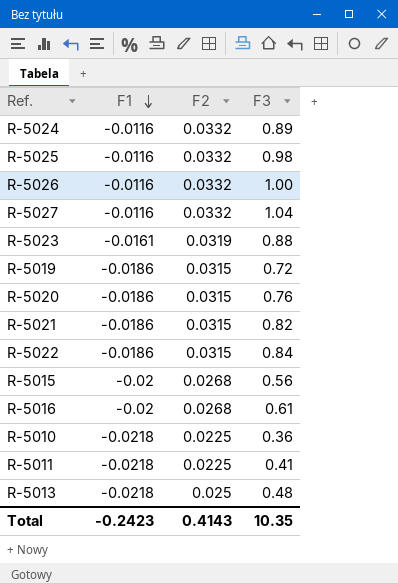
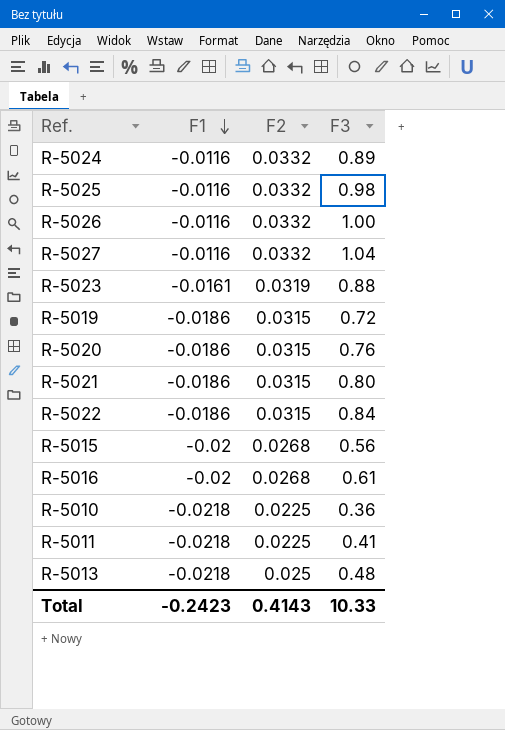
R-5021 | F3: 0.82 -> 0.80
Total | F3: 10.35 -> 10.33

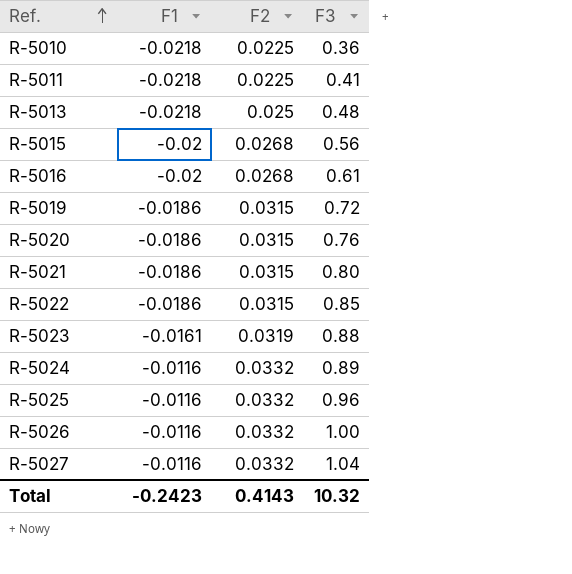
row order: F1 descending -> Ref. ascending
R-5022 | F3: 0.84 -> 0.85
R-5025 | F3: 0.98 -> 0.96
Total | F3: 10.33 -> 10.32

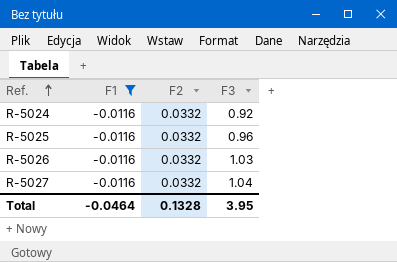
filter: none -> F1 = -0.0116
R-5024 | F3: 0.89 -> 0.92
R-5026 | F3: 1.00 -> 1.03
Total | F1: -0.2423 -> -0.0464
Total | F2: 0.4143 -> 0.1328
Total | F3: 10.32 -> 3.95

